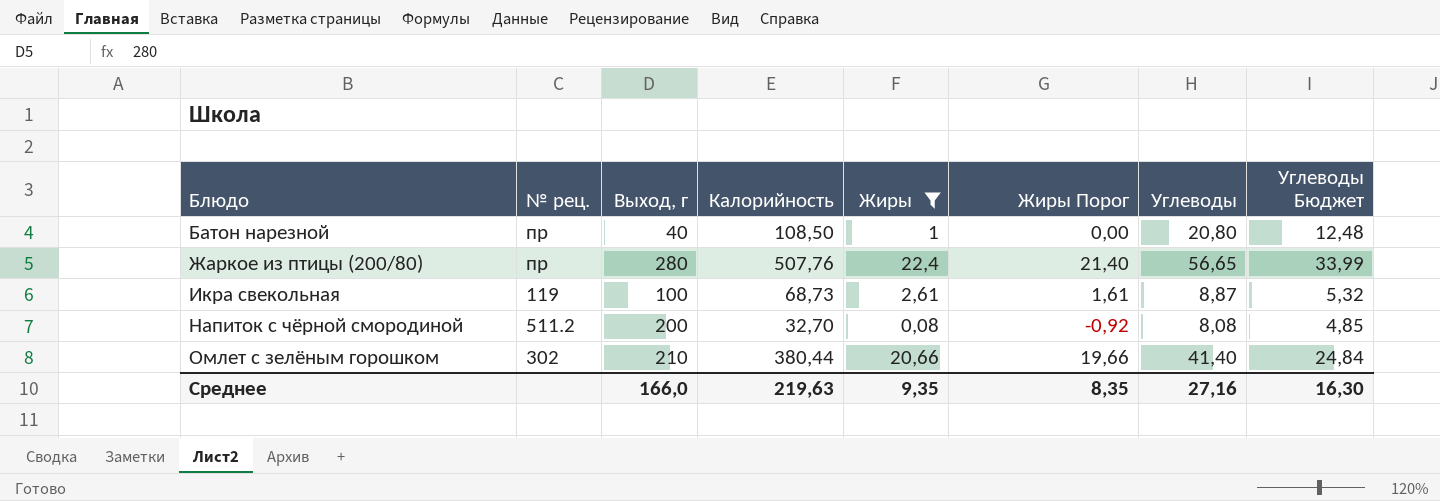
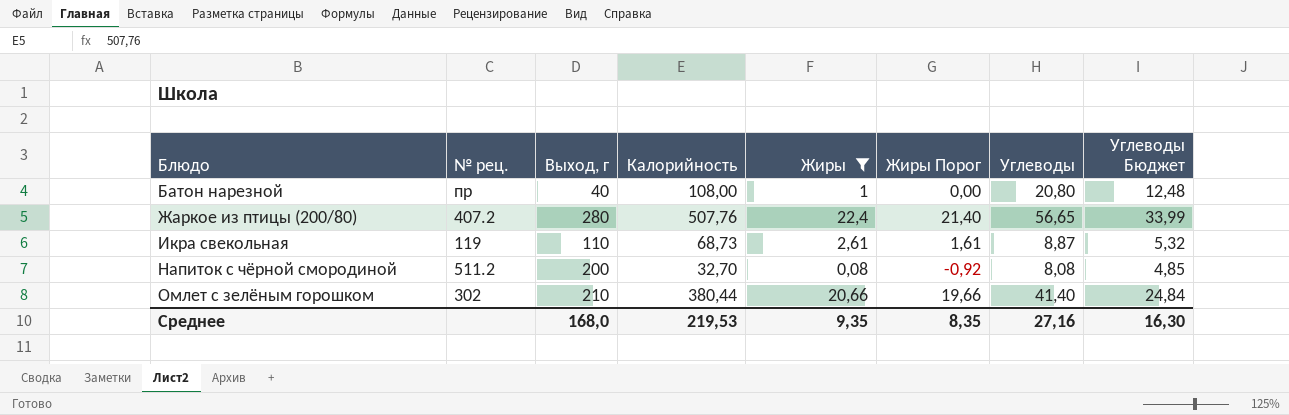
Батон нарезной | Калорийность: 108,50 -> 108,00
Жаркое из птицы (200/80) | № рец.: пр -> 407.2
Икра свекольная | Выход, г: 100 -> 110
Среднее | Выход, г: 166,0 -> 168,0
Среднее | Калорийность: 219,63 -> 219,53

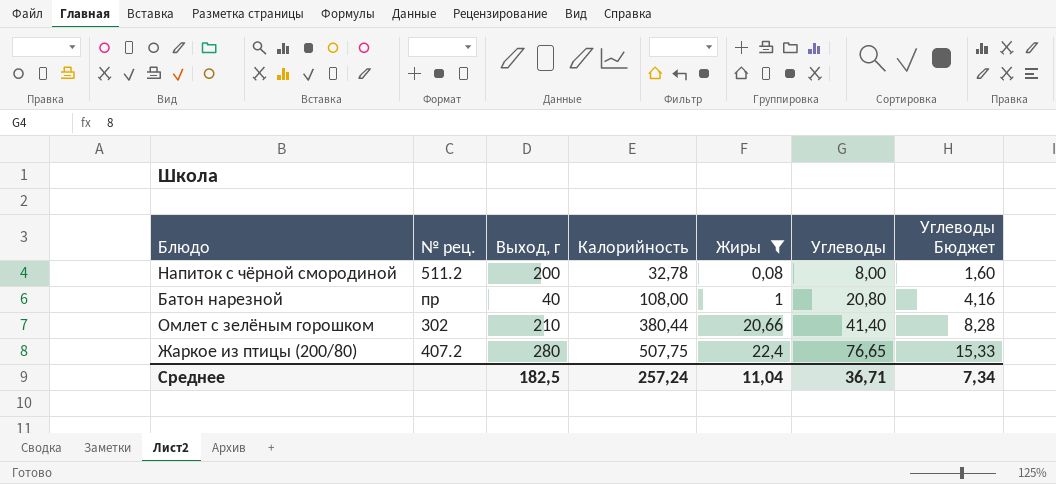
row order: Блюдо ascending -> Калорийность ascending
column Жиры Порог | formula: [Жиры] - 1 -> none
column Углеводы Бюджет | formula: [Углеводы] * 0,6 -> [Углеводы] * 0,2
row Икра свекольная: 119 | 110 | 68,73 | 2,61 | 1,61 | 8,87 | 5,32 -> none
Напиток с чёрной смородиной | Калорийность: 32,70 -> 32,78
Напиток с чёрной смородиной | Углеводы: 8,08 -> 8,00
Жаркое из птицы (200/80) | Калорийность: 507,76 -> 507,75
Жаркое из птицы (200/80) | Углеводы: 56,65 -> 76,65
Среднее | Выход, г: 168,0 -> 182,5
Среднее | Калорийность: 219,53 -> 257,24
Среднее | Жиры: 9,35 -> 11,04
Среднее | Углеводы: 27,16 -> 36,71
Среднее | Углеводы Бюджет: 16,30 -> 7,34

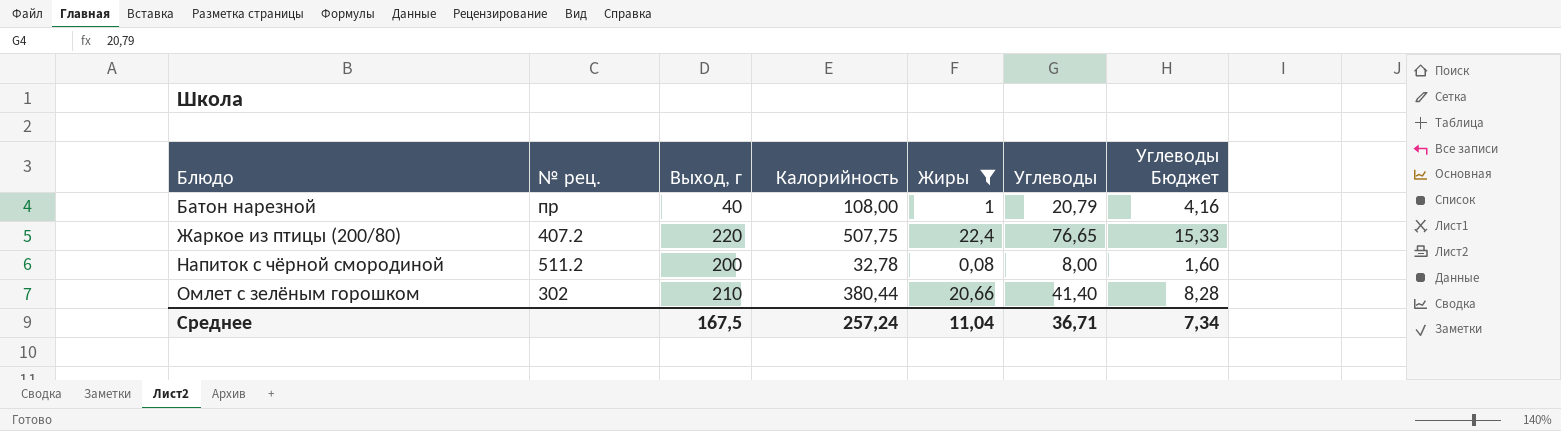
row order: Калорийность ascending -> Блюдо ascending
Батон нарезной | Углеводы: 20,80 -> 20,79
Жаркое из птицы (200/80) | Выход, г: 280 -> 220
Среднее | Выход, г: 182,5 -> 167,5

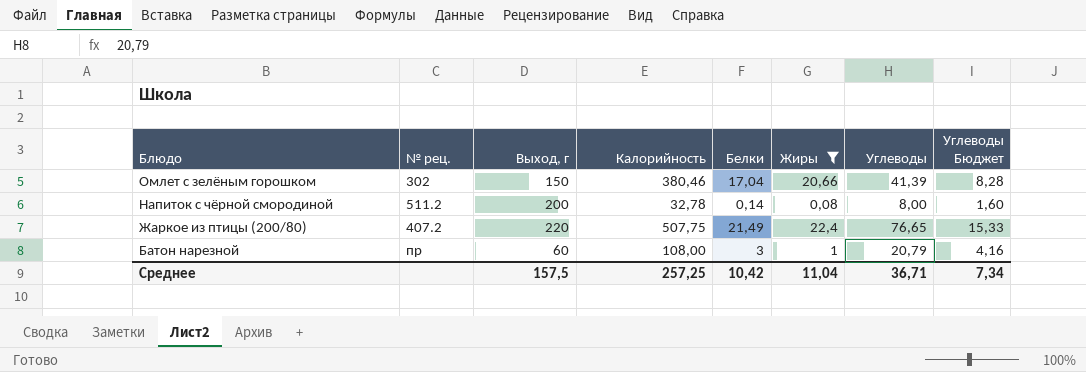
row order: Блюдо ascending -> Блюдо descending
column Белки | position: none -> 5
Омлет с зелёным горошком | Выход, г: 210 -> 150
Омлет с зелёным горошком | Калорийность: 380,44 -> 380,46
Омлет с зелёным горошком | Углеводы: 41,40 -> 41,39
Батон нарезной | Выход, г: 40 -> 60
Среднее | Выход, г: 167,5 -> 157,5
Среднее | Калорийность: 257,24 -> 257,25

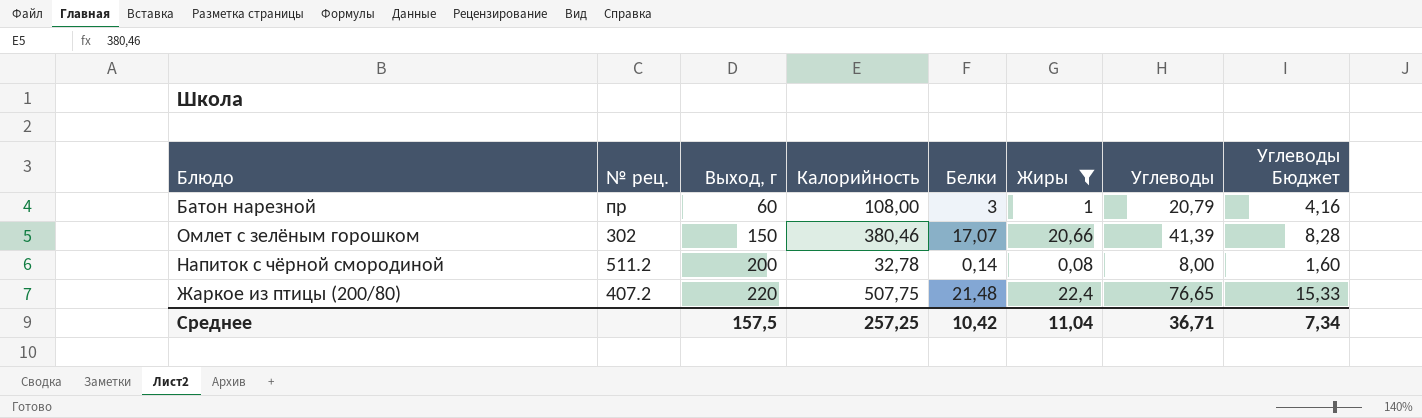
row order: Блюдо descending -> Выход, г ascending
Омлет с зелёным горошком | Белки: 17,04 -> 17,07
Жаркое из птицы (200/80) | Белки: 21,49 -> 21,48

